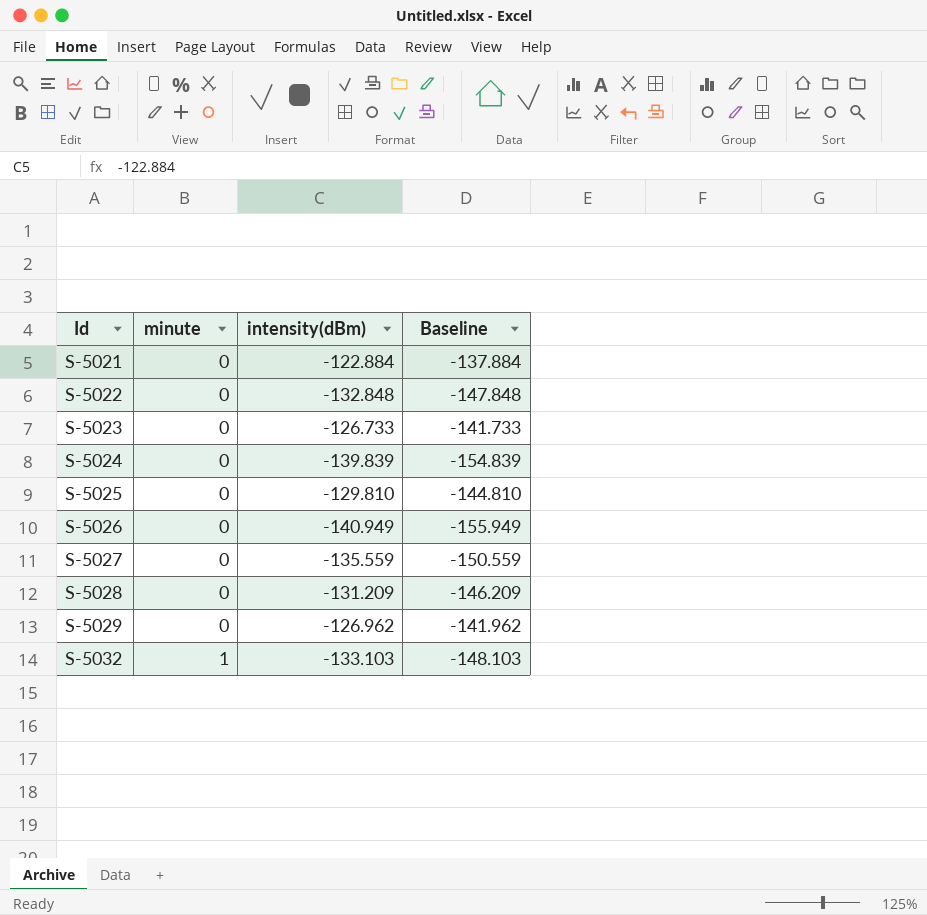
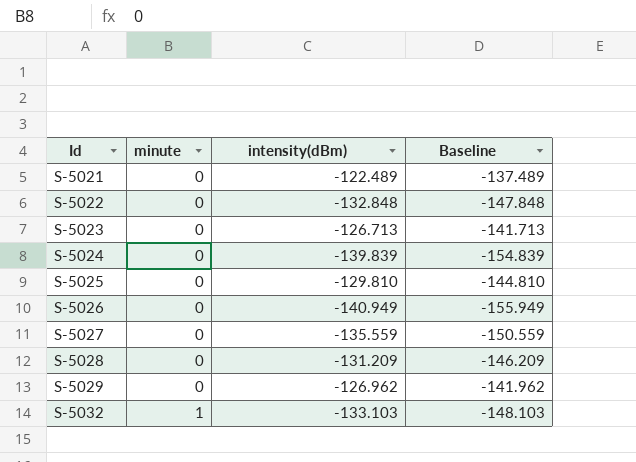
S-5021 | intensity(dBm): -122.884 -> -122.489
S-5021 | Baseline: -137.884 -> -137.489
S-5023 | intensity(dBm): -126.733 -> -126.713
S-5023 | Baseline: -141.733 -> -141.713

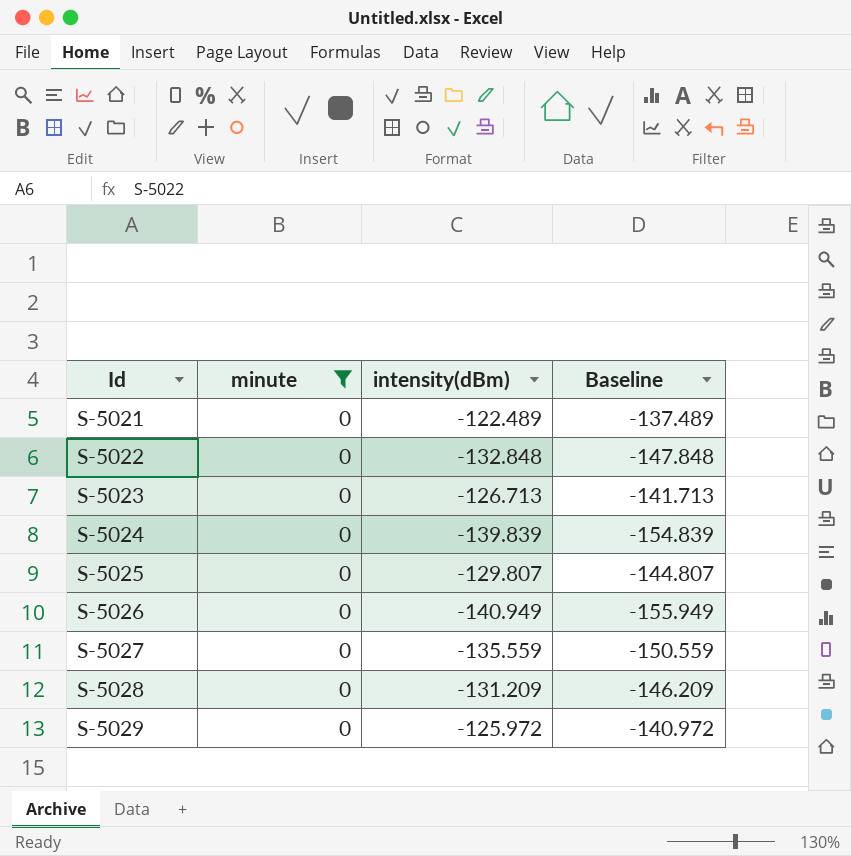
filter: none -> minute = 0
S-5025 | intensity(dBm): -129.810 -> -129.807
S-5025 | Baseline: -144.810 -> -144.807
S-5029 | intensity(dBm): -126.962 -> -125.972
S-5029 | Baseline: -141.962 -> -140.972

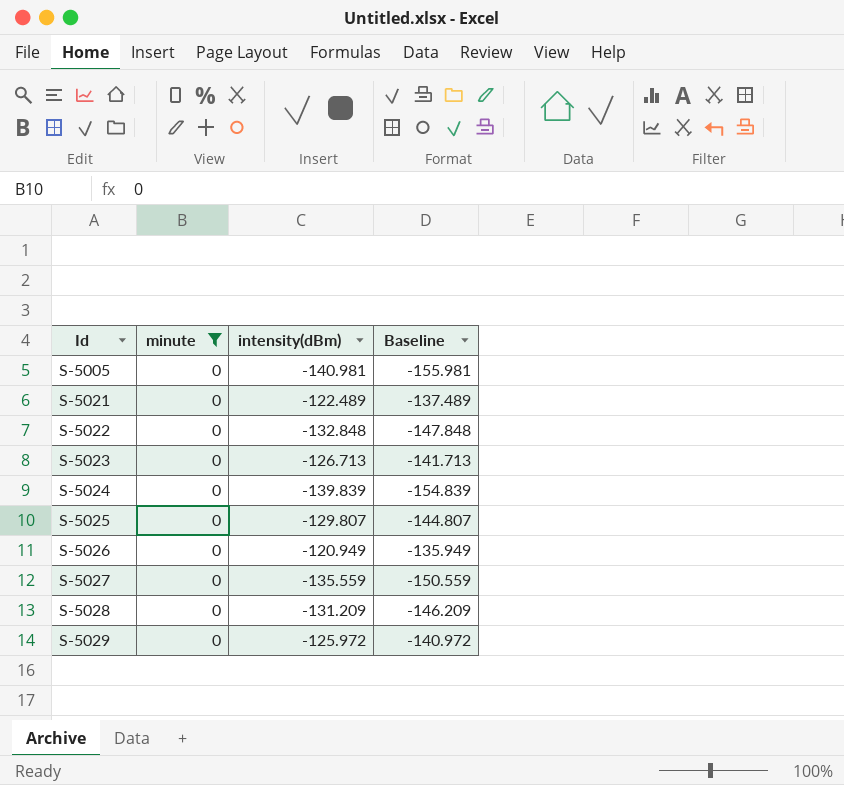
row S-5005: none -> 0 | -140.981 | -155.981
S-5026 | intensity(dBm): -140.949 -> -120.949
S-5026 | Baseline: -155.949 -> -135.949

